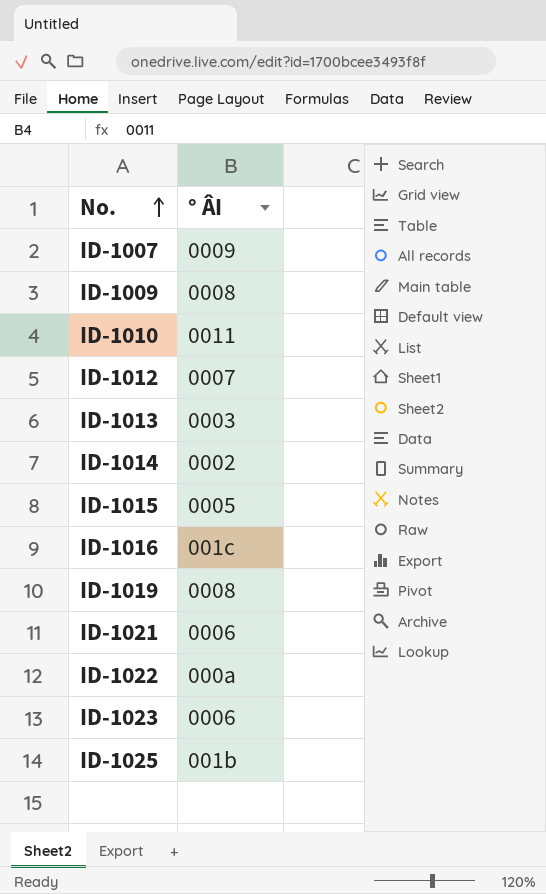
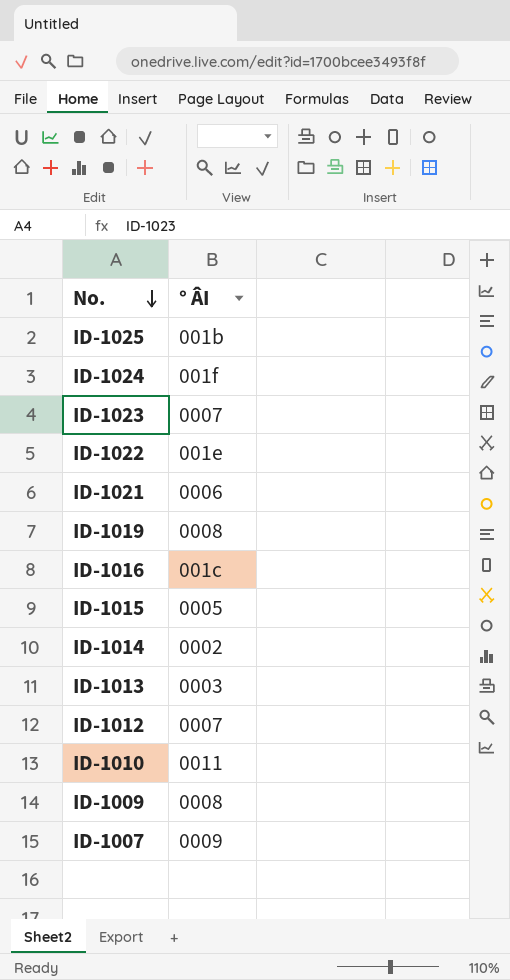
row order: No. ascending -> No. descending
row ID-1024: none -> 001f
ID-1023 | ° ÂI: 0006 -> 0007
ID-1022 | ° ÂI: 000a -> 001e

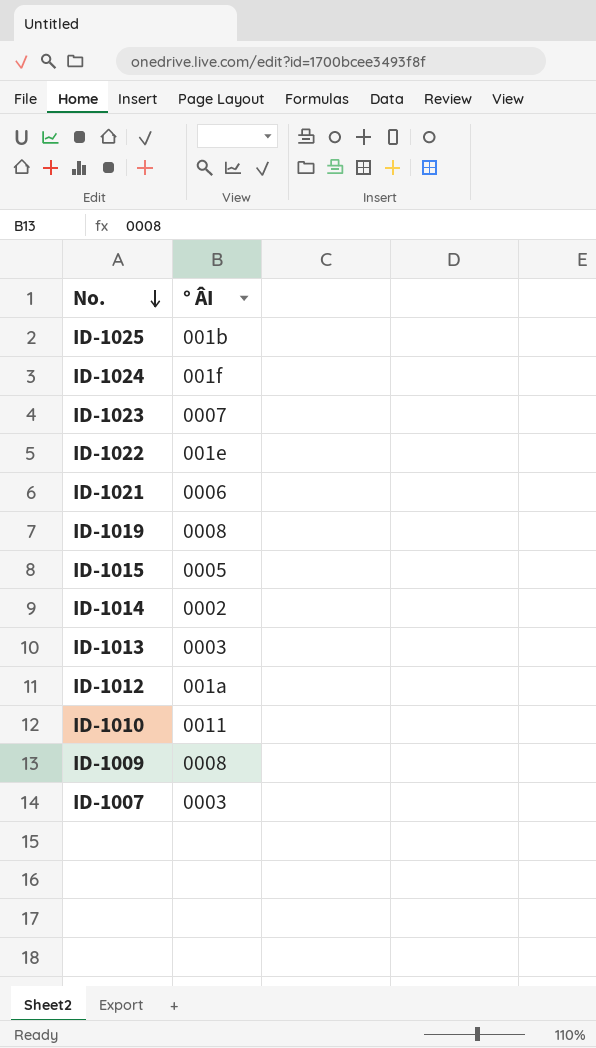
row ID-1016: 001c -> none
ID-1012 | ° ÂI: 0007 -> 001a
ID-1007 | ° ÂI: 0009 -> 0003

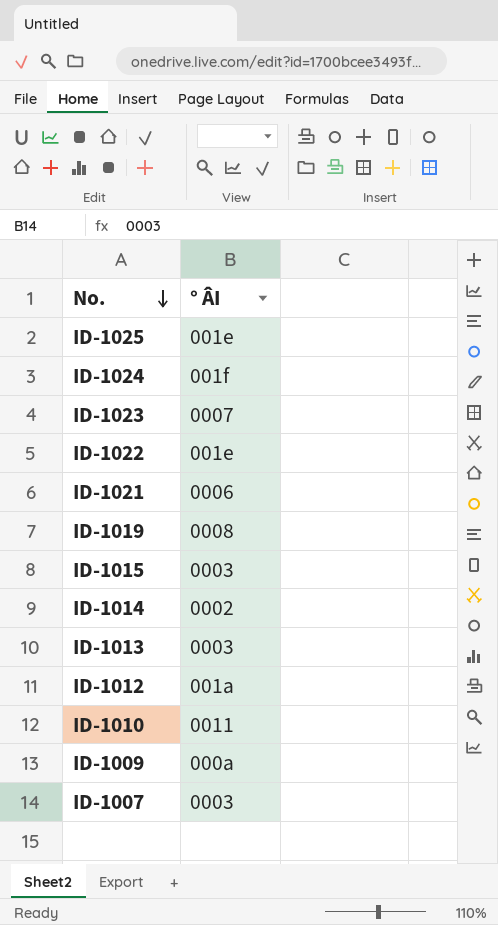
ID-1025 | ° ÂI: 001b -> 001e
ID-1015 | ° ÂI: 0005 -> 0003
ID-1009 | ° ÂI: 0008 -> 000a

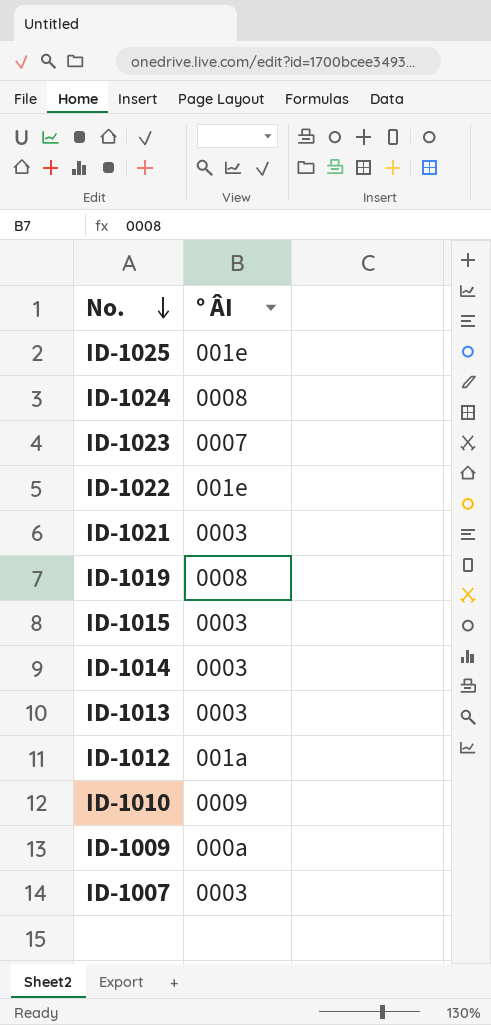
ID-1024 | ° ÂI: 001f -> 0008
ID-1021 | ° ÂI: 0006 -> 0003
ID-1014 | ° ÂI: 0002 -> 0003
ID-1010 | ° ÂI: 0011 -> 0009

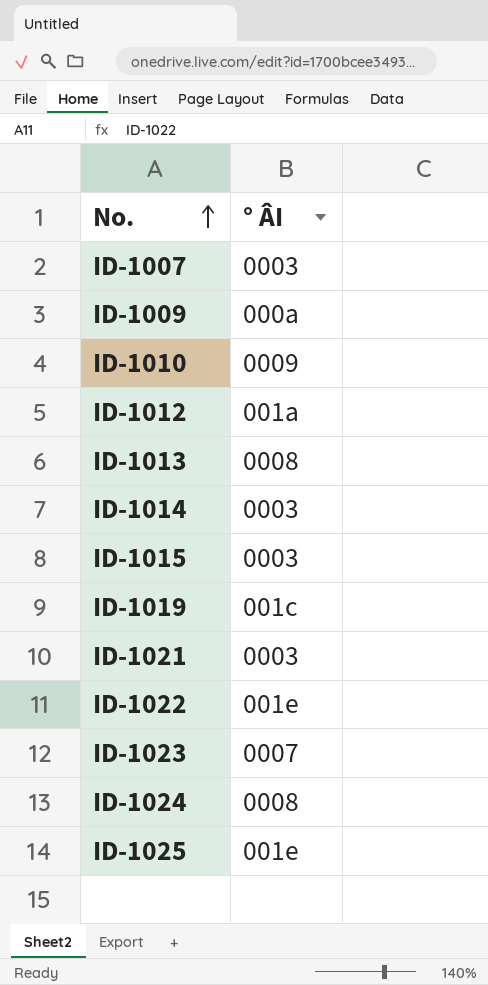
row order: No. descending -> No. ascending
ID-1013 | ° ÂI: 0003 -> 0008
ID-1019 | ° ÂI: 0008 -> 001c

